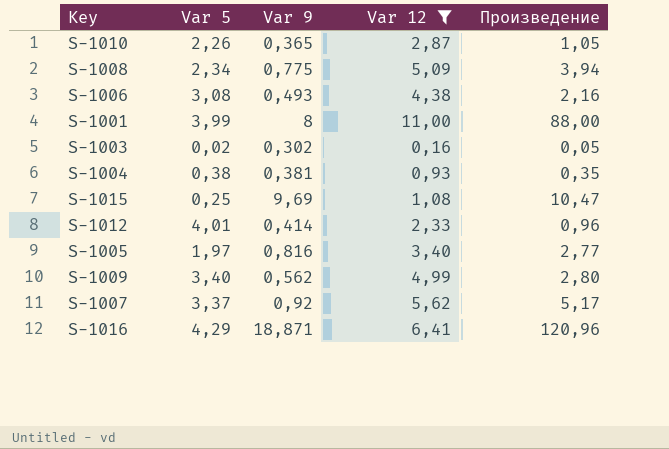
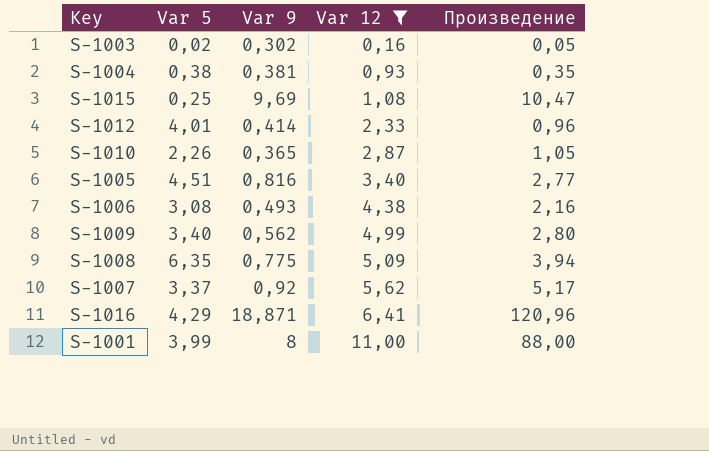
row order: none -> Var 12 ascending
S-1005 | Var 5: 1,97 -> 4,51
S-1008 | Var 5: 2,34 -> 6,35

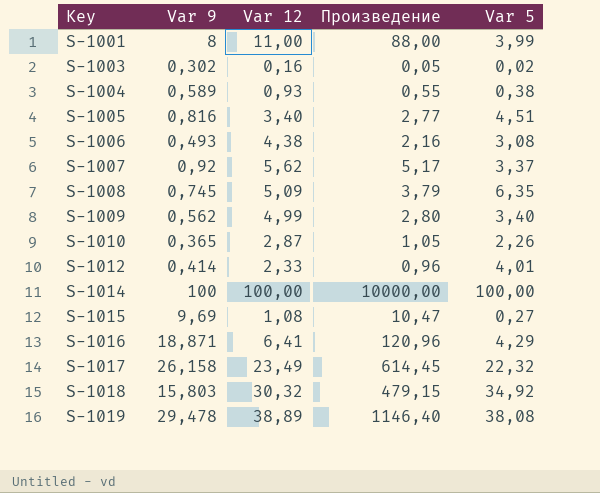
filter: Var 12 <= 11,00 -> none
row order: Var 12 ascending -> Key ascending
column Var 5 | position: 2 -> 5
S-1004 | Var 9: 0,381 -> 0,589
S-1004 | Произведение: 0,35 -> 0,55
S-1008 | Var 9: 0,775 -> 0,745
S-1008 | Произведение: 3,94 -> 3,79
S-1015 | Var 5: 0,25 -> 0,27

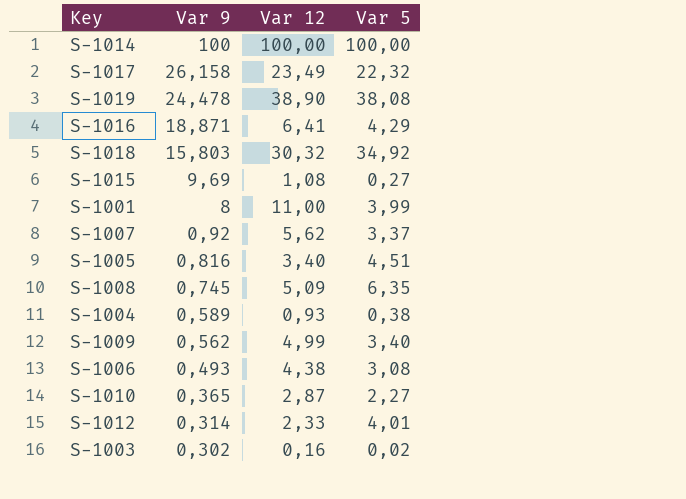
row order: Key ascending -> Var 9 descending
column Произведение | formula: [Var 9] * [Var 12] -> none
S-1019 | Var 9: 29,478 -> 24,478
S-1019 | Var 12: 38,89 -> 38,90
S-1010 | Var 5: 2,26 -> 2,27
S-1012 | Var 9: 0,414 -> 0,314

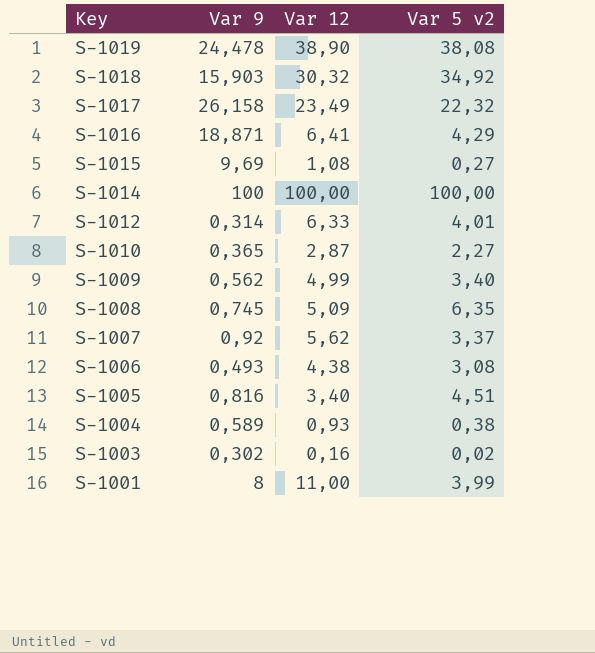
row order: Var 9 descending -> Key descending
column name: Var 5 -> Var 5 v2
S-1018 | Var 9: 15,803 -> 15,903
S-1012 | Var 12: 2,33 -> 6,33

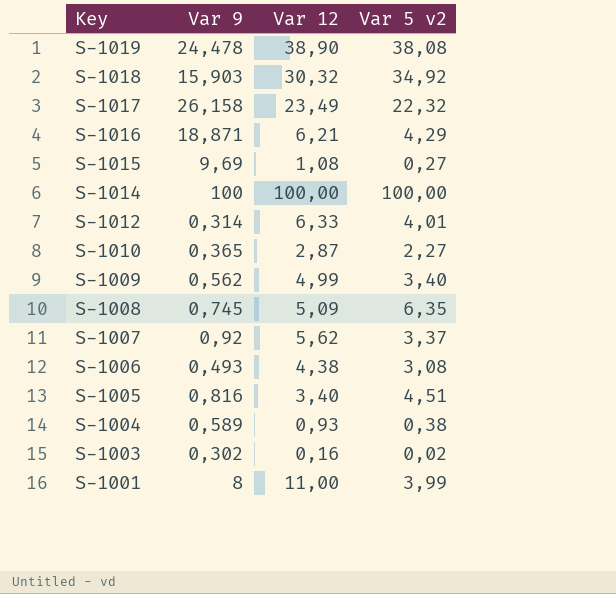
S-1016 | Var 12: 6,41 -> 6,21

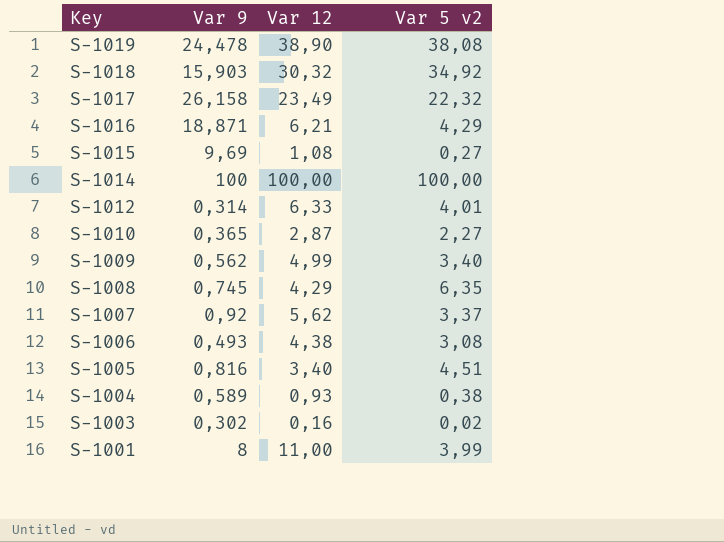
S-1008 | Var 12: 5,09 -> 4,29

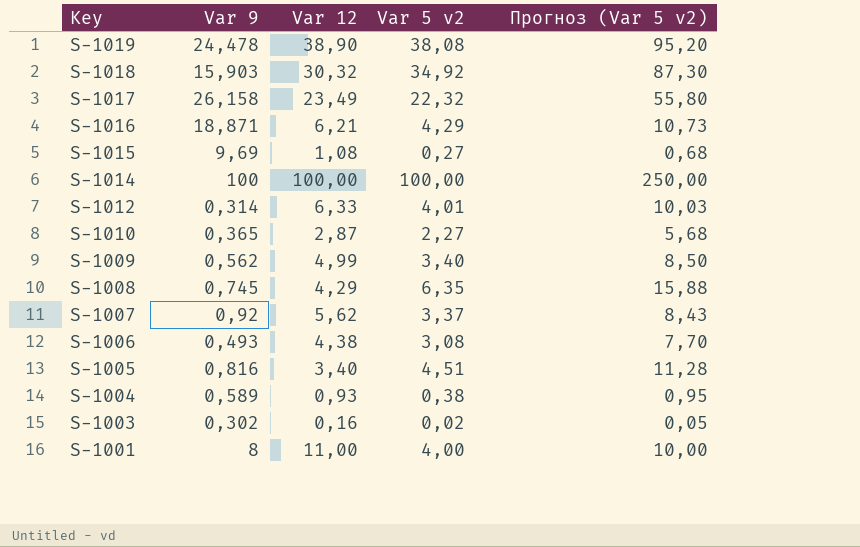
column Прогноз (Var 5 v2) | formula: none -> [Var 5 v2] * 2,5
S-1001 | Var 5 v2: 3,99 -> 4,00

